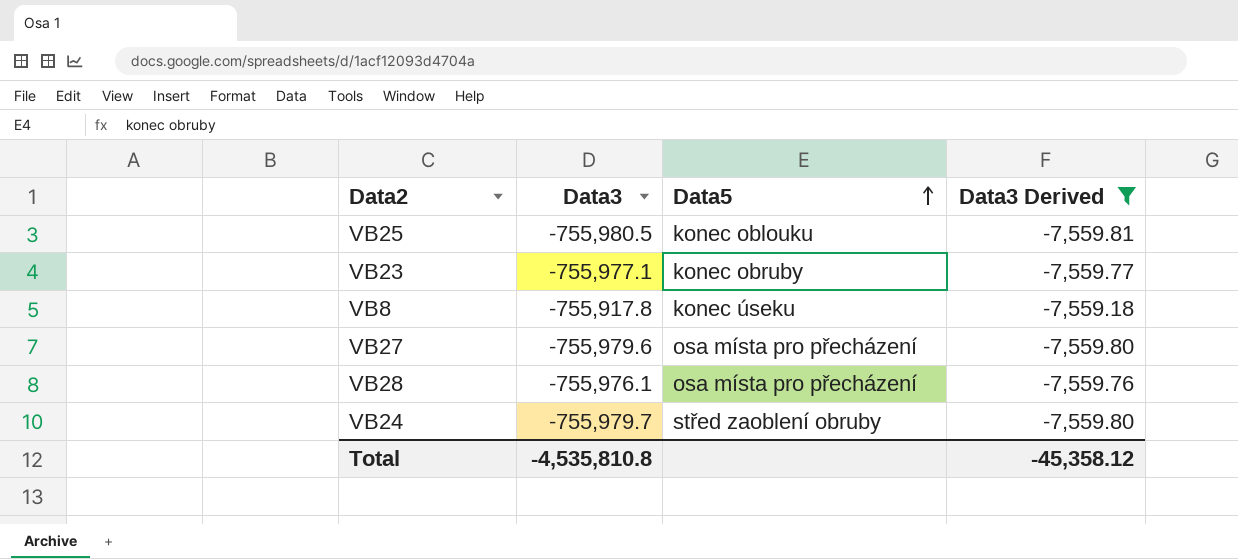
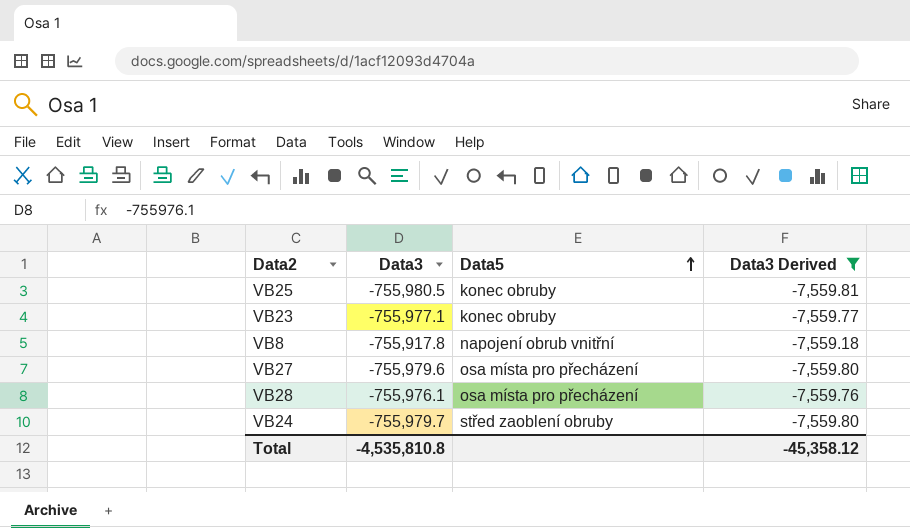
VB25 | Data5: konec oblouku -> konec obruby
VB8 | Data5: konec úseku -> napojení obrub vnitřní

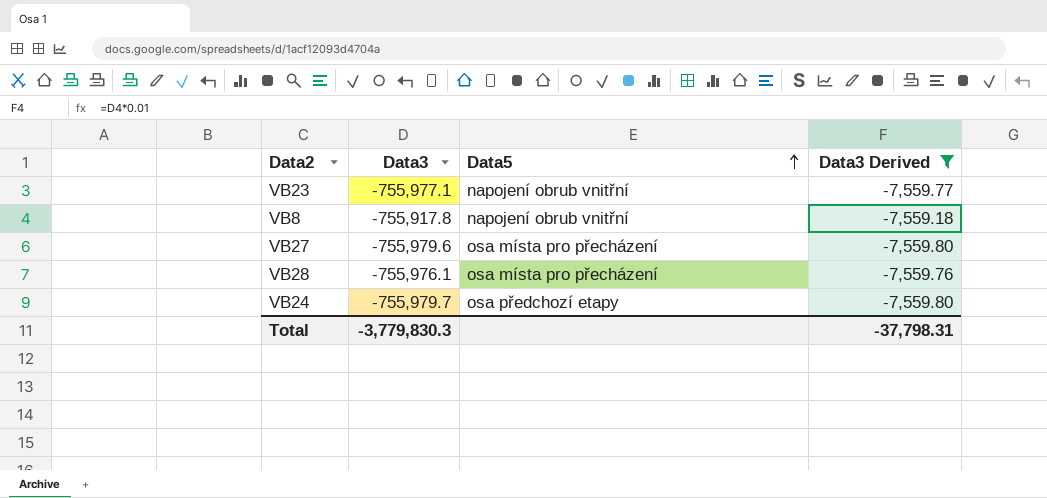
row VB25: -755,980.5 | konec obruby | -7,559.81 -> none
VB23 | Data5: konec obruby -> napojení obrub vnitřní
VB24 | Data5: střed zaoblení obruby -> osa předchozí etapy
Total | Data3: -4,535,810.8 -> -3,779,830.3
Total | Data3 Derived: -45,358.12 -> -37,798.31

